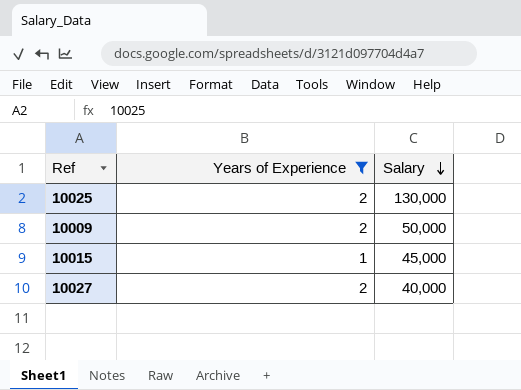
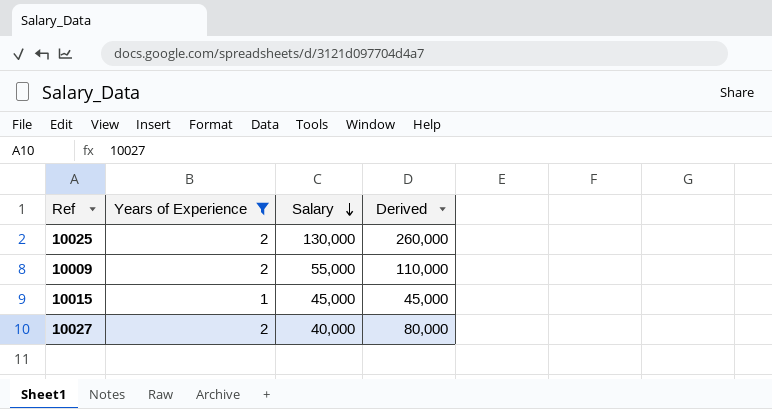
column Derived | formula: none -> [Years of Experience] * [Salary]
10009 | Salary: 50,000 -> 55,000

